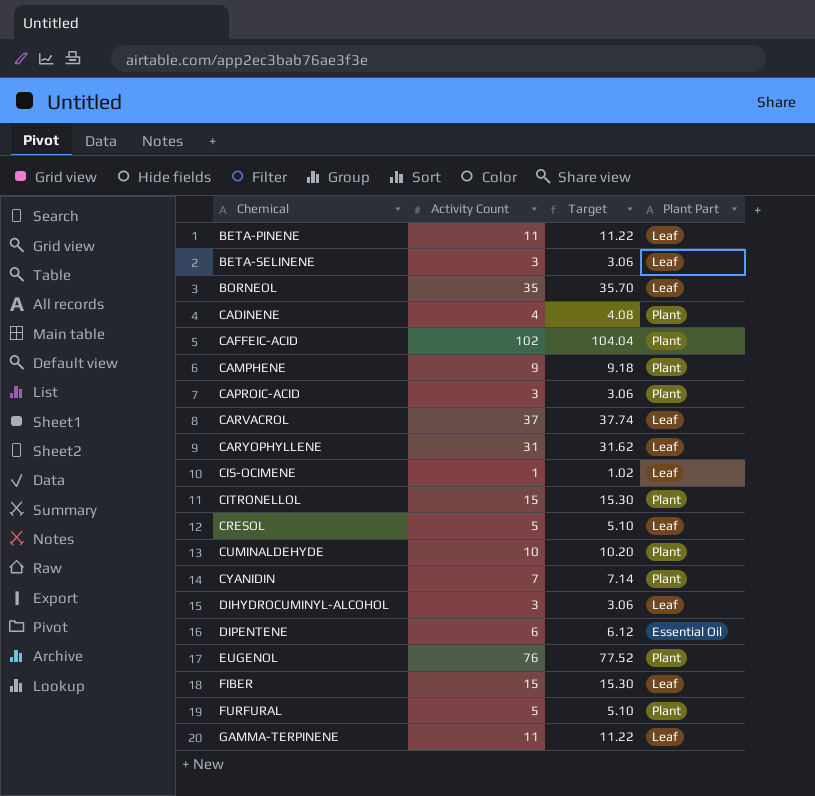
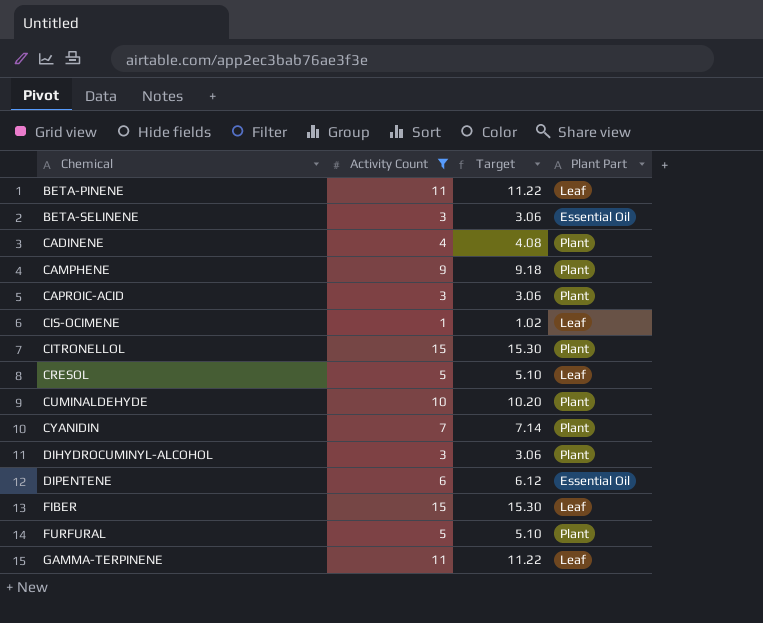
filter: none -> Activity Count <= 15
BETA-SELINENE | Plant Part: Leaf -> Essential Oil
DIHYDROCUMINYL-ALCOHOL | Plant Part: Leaf -> Plant

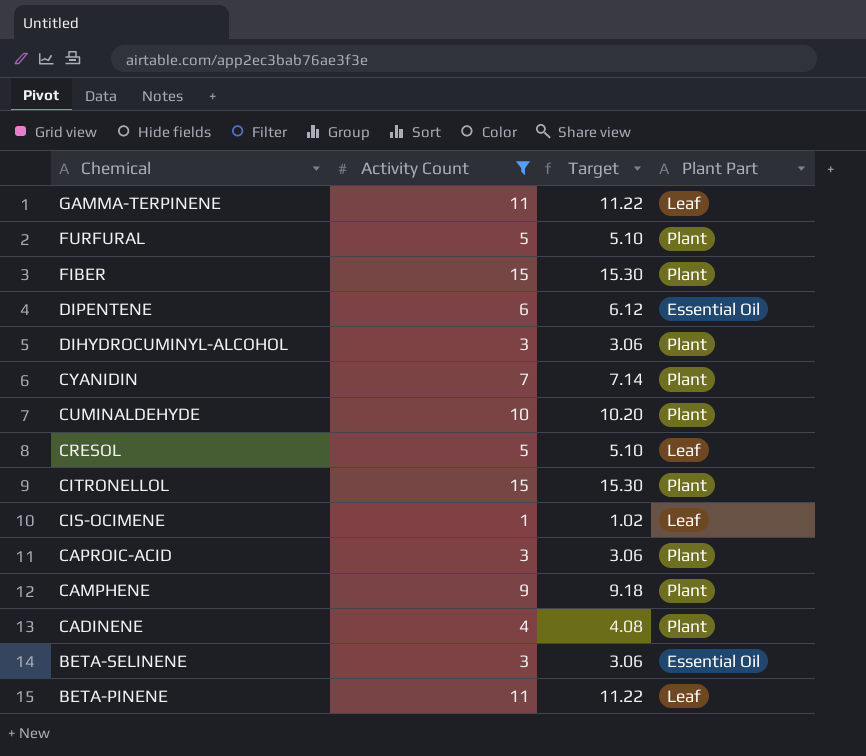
row order: Chemical ascending -> Chemical descending
FIBER | Plant Part: Leaf -> Plant

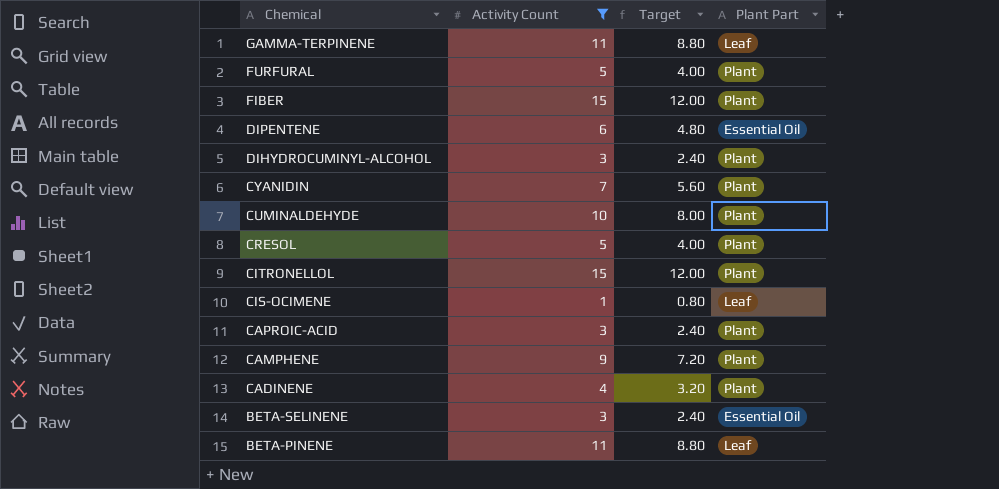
column Target | formula: [Activity Count] * 1.02 -> [Activity Count] * 0.8
CRESOL | Plant Part: Leaf -> Plant

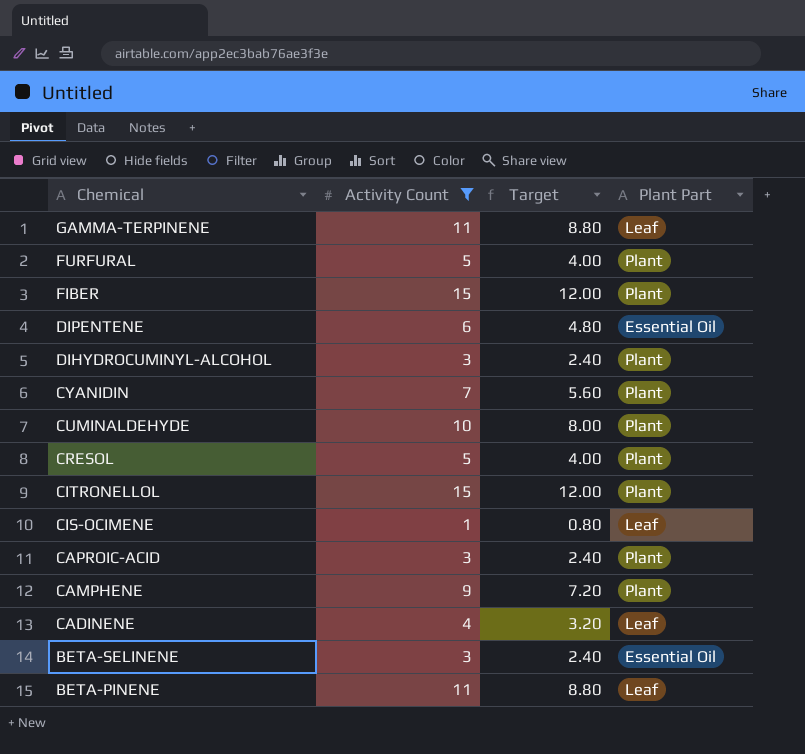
CADINENE | Plant Part: Plant -> Leaf

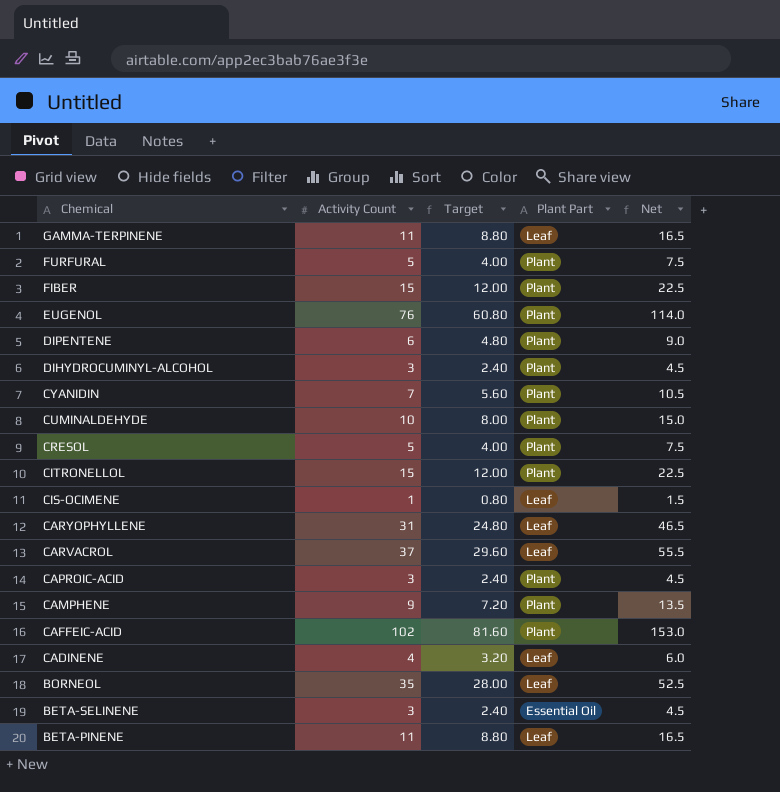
filter: Activity Count <= 15 -> none
column Net | formula: none -> [Activity Count] * 1.5
DIPENTENE | Plant Part: Essential Oil -> Plant

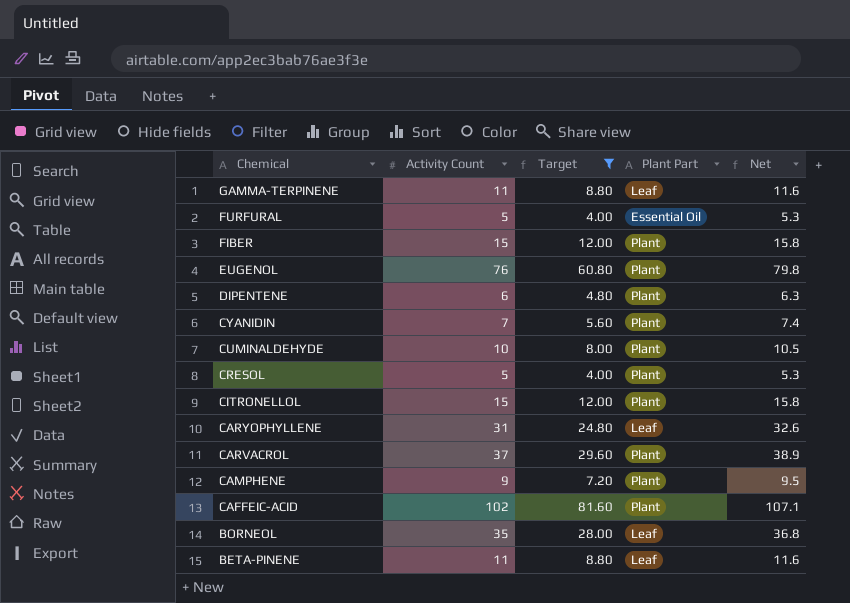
filter: none -> Target >= 4.00
column Net | formula: [Activity Count] * 1.5 -> [Activity Count] * 1.05
FURFURAL | Plant Part: Plant -> Essential Oil
CARVACROL | Plant Part: Leaf -> Plant

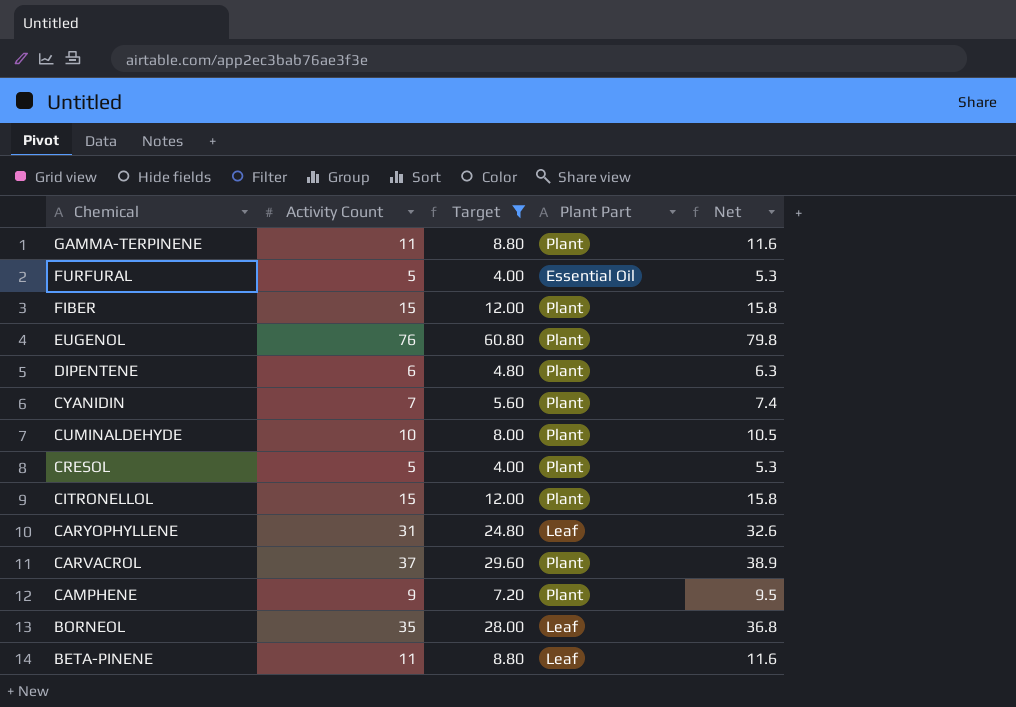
row CAFFEIC-ACID: 102 | 81.60 | Plant | 107.1 -> none
GAMMA-TERPINENE | Plant Part: Leaf -> Plant

